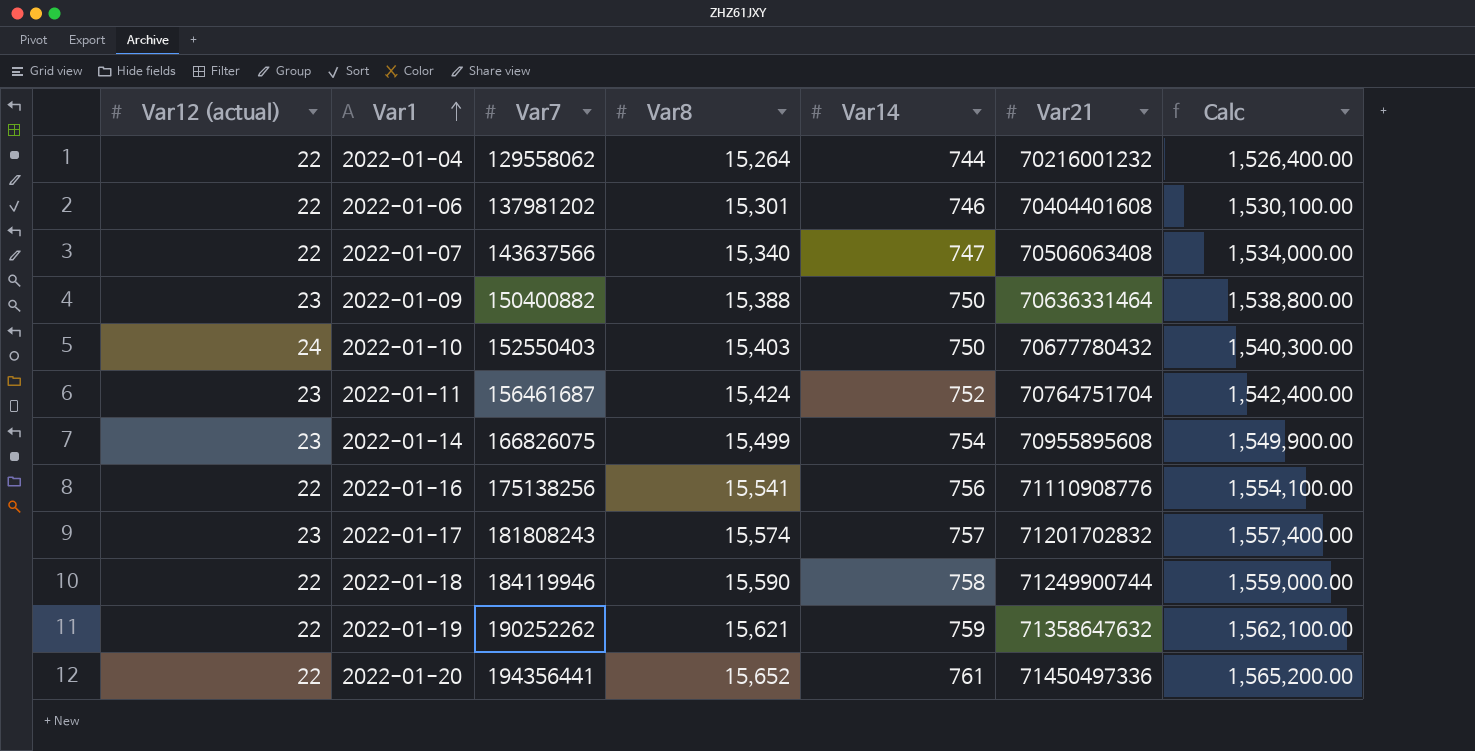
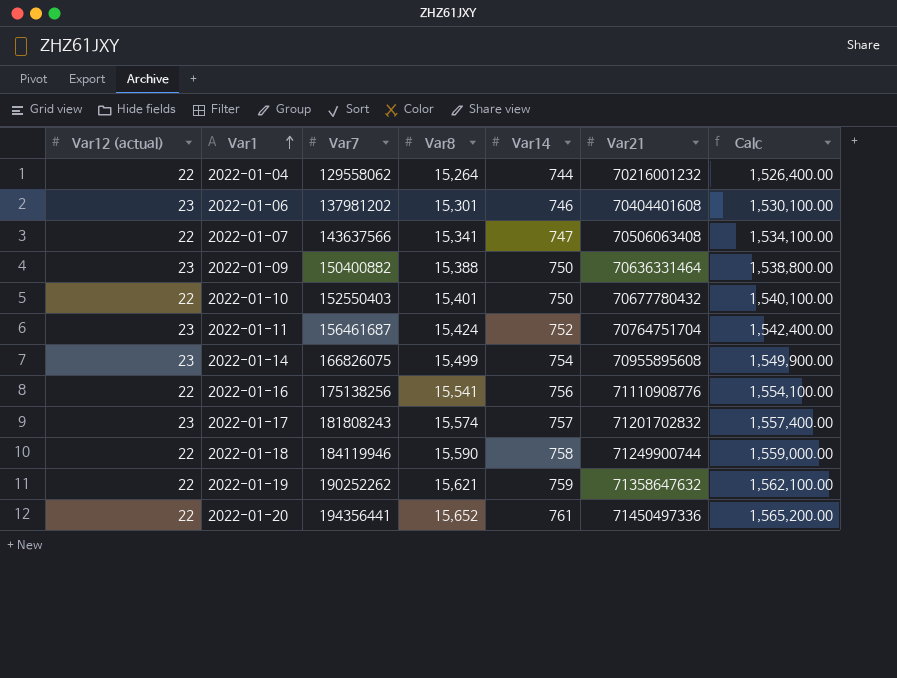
2022-01-06 | Var12 (actual): 22 -> 23
2022-01-07 | Var8: 15,340 -> 15,341
2022-01-07 | Calc: 1,534,000.00 -> 1,534,100.00
2022-01-10 | Var12 (actual): 24 -> 22
2022-01-10 | Var8: 15,403 -> 15,401
2022-01-10 | Calc: 1,540,300.00 -> 1,540,100.00

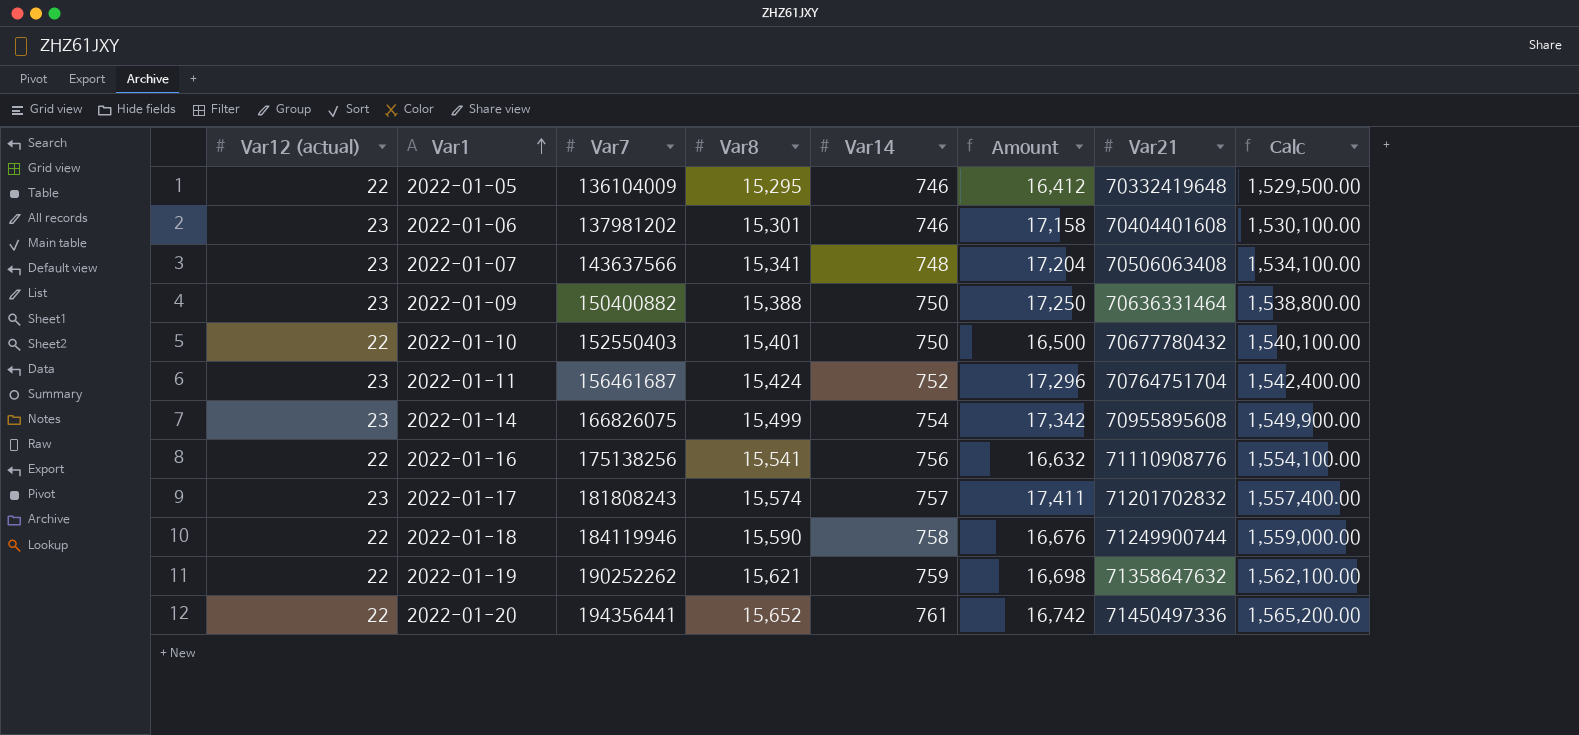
column Amount | formula: none -> [Var12 (actual)] * [Var14]
row 2022-01-04: 22 | 129558062 | 15,264 | 744 | 70216001232 | 1,526,400.00 -> none
row 2022-01-05: none -> 22 | 136104009 | 15,295 | 746 | 16,412 | 70332419648 | 1,529,500.00
2022-01-07 | Var12 (actual): 22 -> 23
2022-01-07 | Var14: 747 -> 748

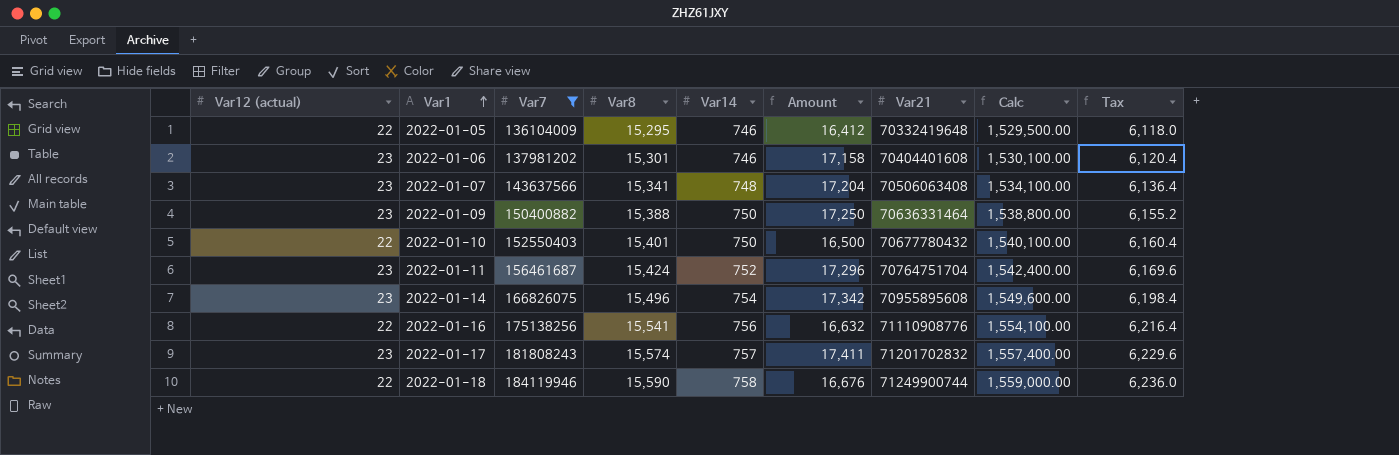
filter: none -> Var7 <= 184119946
column Tax | formula: none -> [Var8] * 0.4
2022-01-14 | Var8: 15,499 -> 15,496
2022-01-14 | Calc: 1,549,900.00 -> 1,549,600.00

